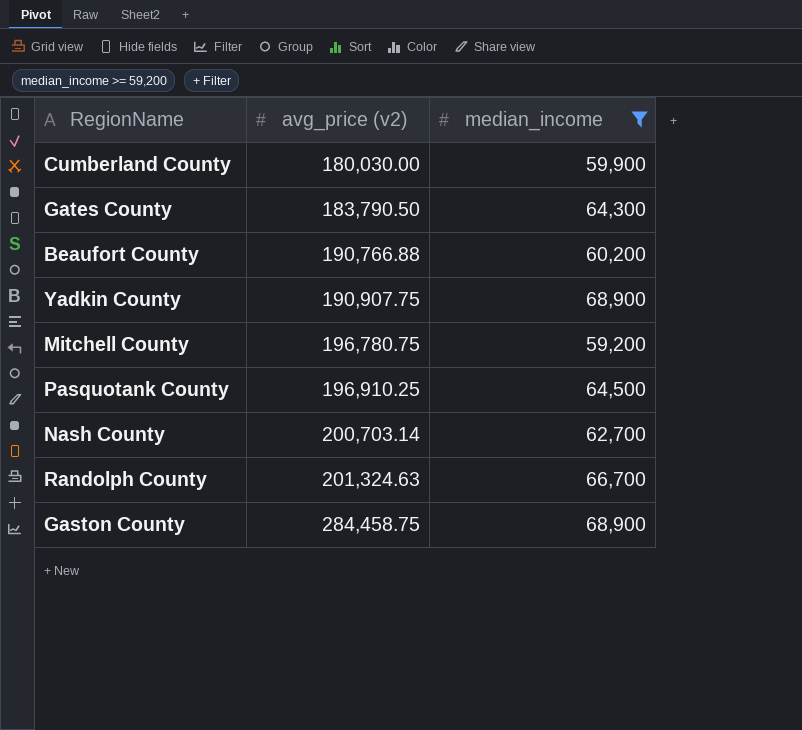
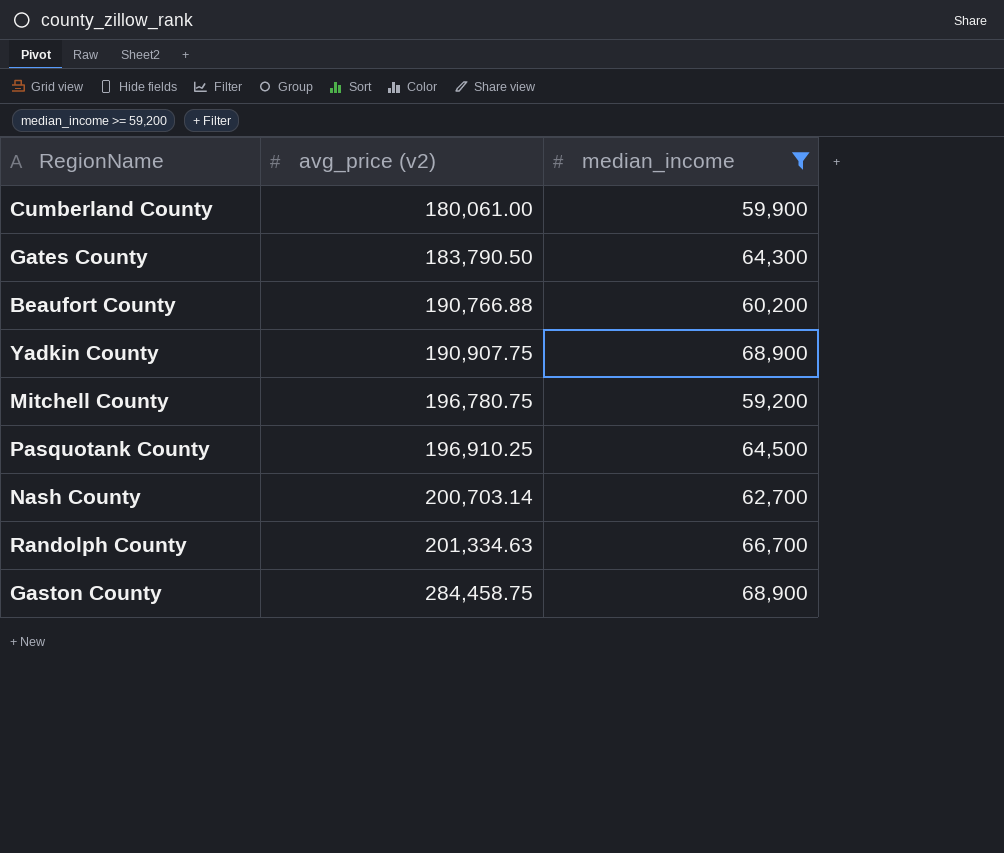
Cumberland County | avg_price (v2): 180,030.00 -> 180,061.00
Randolph County | avg_price (v2): 201,324.63 -> 201,334.63

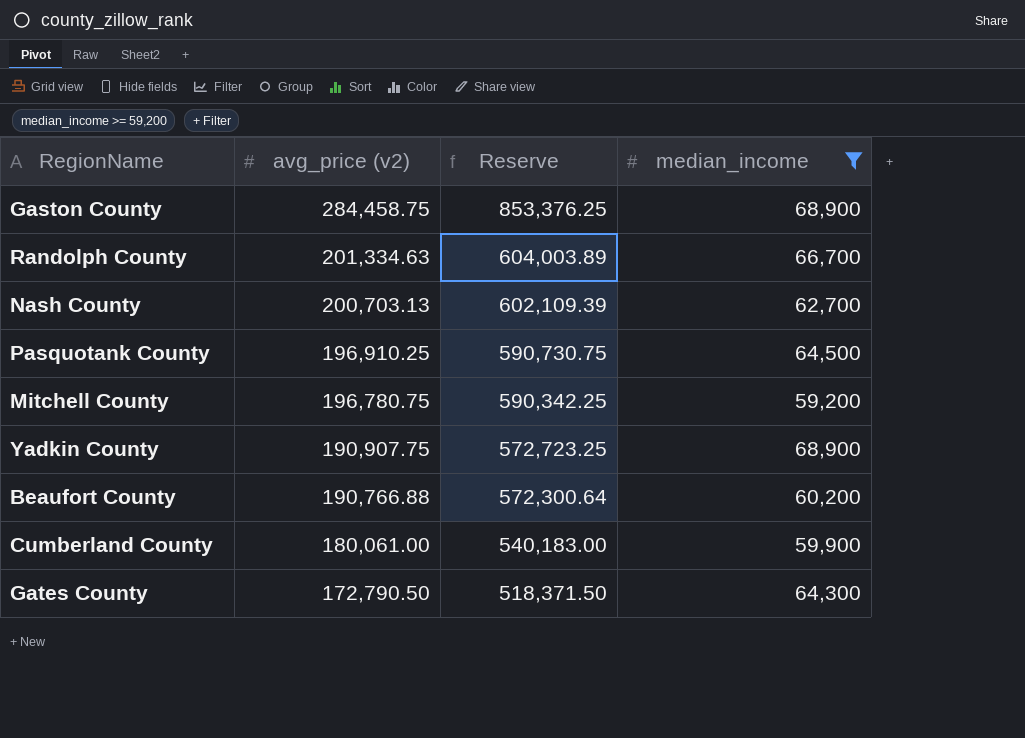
row order: avg_price (v2) ascending -> avg_price (v2) descending
column Reserve | formula: none -> [avg_price (v2)] * 3
Nash County | avg_price (v2): 200,703.14 -> 200,703.13
Gates County | avg_price (v2): 183,790.50 -> 172,790.50

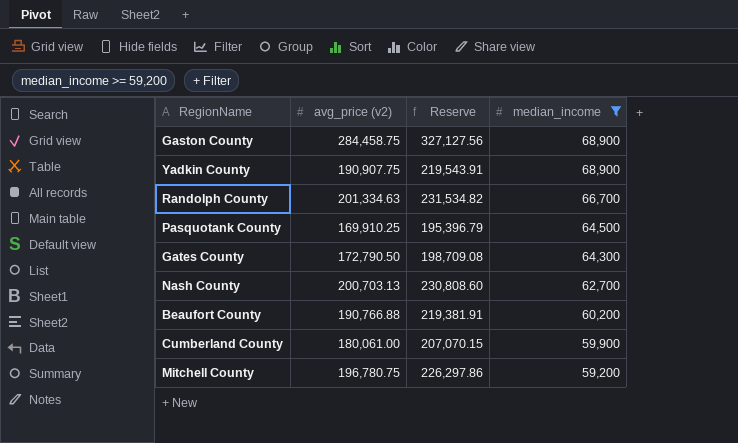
row order: avg_price (v2) descending -> median_income descending
column Reserve | formula: [avg_price (v2)] * 3 -> [avg_price (v2)] * 1.15
Pasquotank County | avg_price (v2): 196,910.25 -> 169,910.25

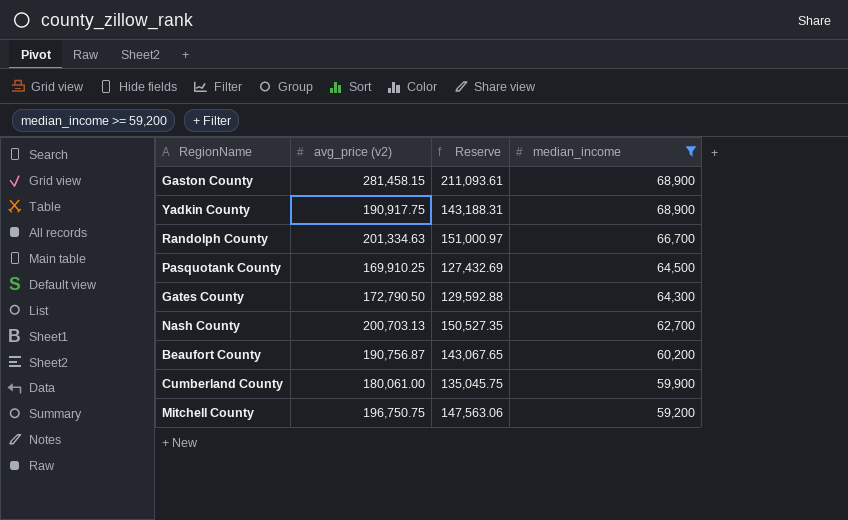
column Reserve | formula: [avg_price (v2)] * 1.15 -> [avg_price (v2)] * 0.75
Gaston County | avg_price (v2): 284,458.75 -> 281,458.15
Yadkin County | avg_price (v2): 190,907.75 -> 190,917.75
Beaufort County | avg_price (v2): 190,766.88 -> 190,756.87
Mitchell County | avg_price (v2): 196,780.75 -> 196,750.75

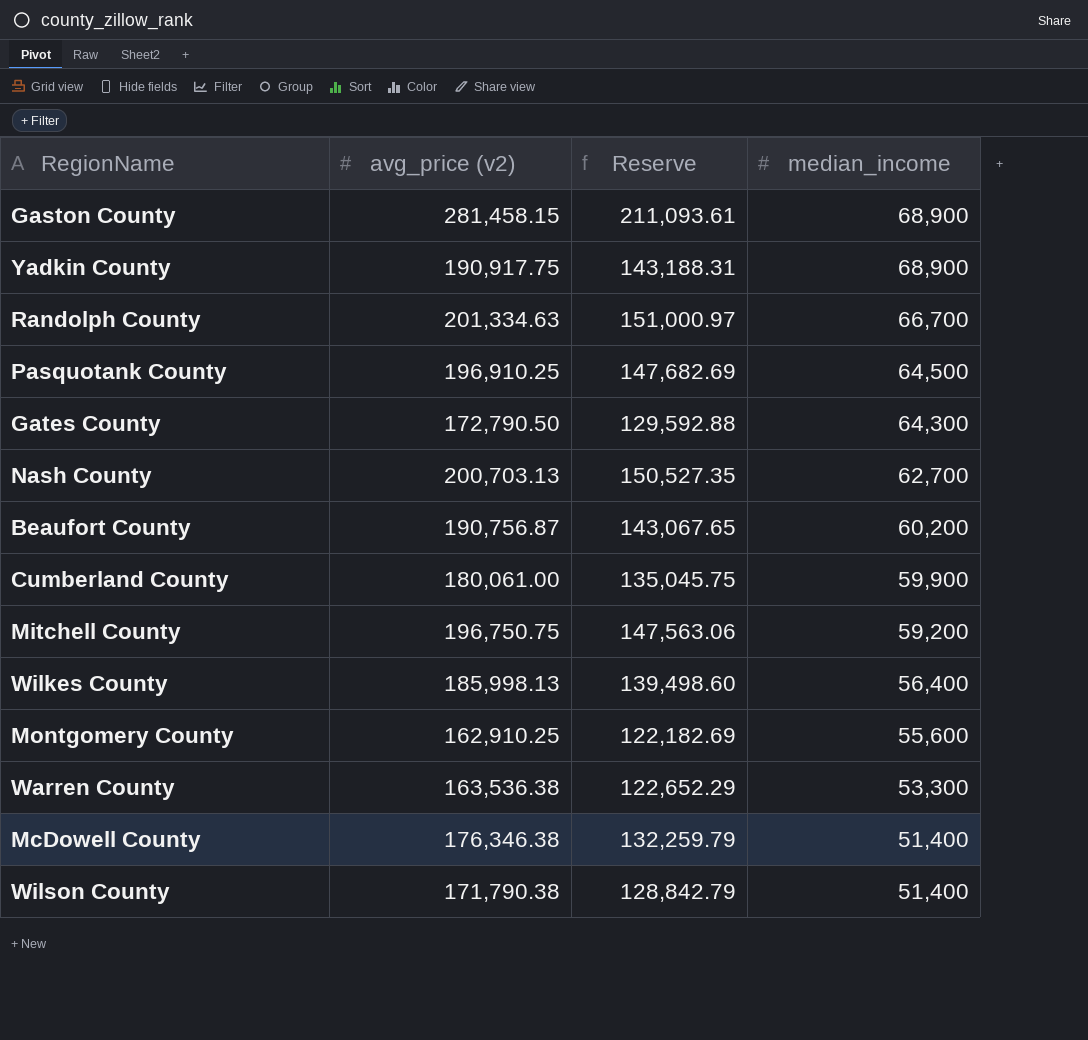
filter: median_income >= 59,200 -> none
Pasquotank County | avg_price (v2): 169,910.25 -> 196,910.25
Pasquotank County | Reserve: 127,432.69 -> 147,682.69

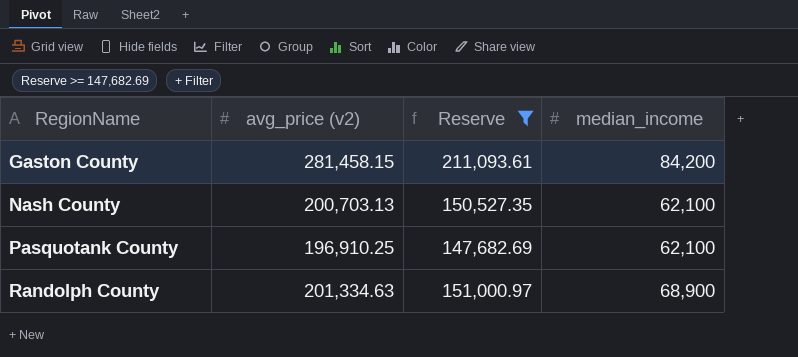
filter: none -> Reserve >= 147,682.69
row order: median_income descending -> RegionName ascending
Gaston County | median_income: 68,900 -> 84,200
Nash County | median_income: 62,700 -> 62,100
Pasquotank County | median_income: 64,500 -> 62,100
Randolph County | median_income: 66,700 -> 68,900

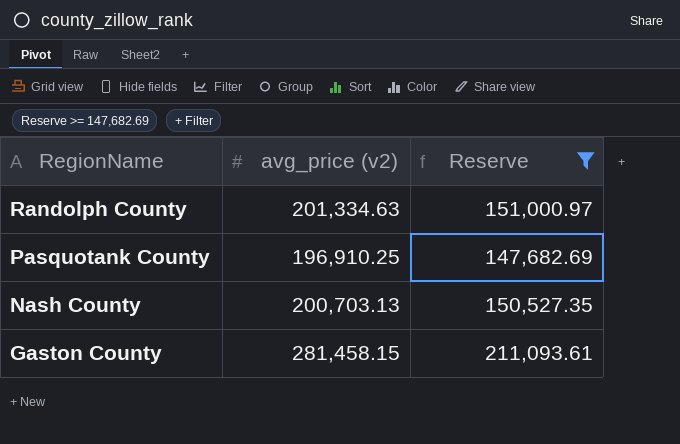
row order: RegionName ascending -> RegionName descending
column median_income | position: 4 -> none

